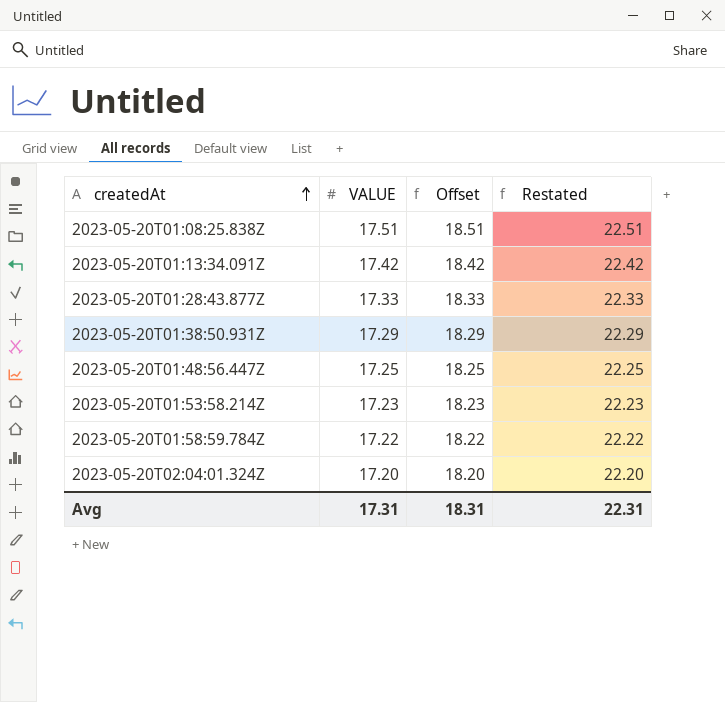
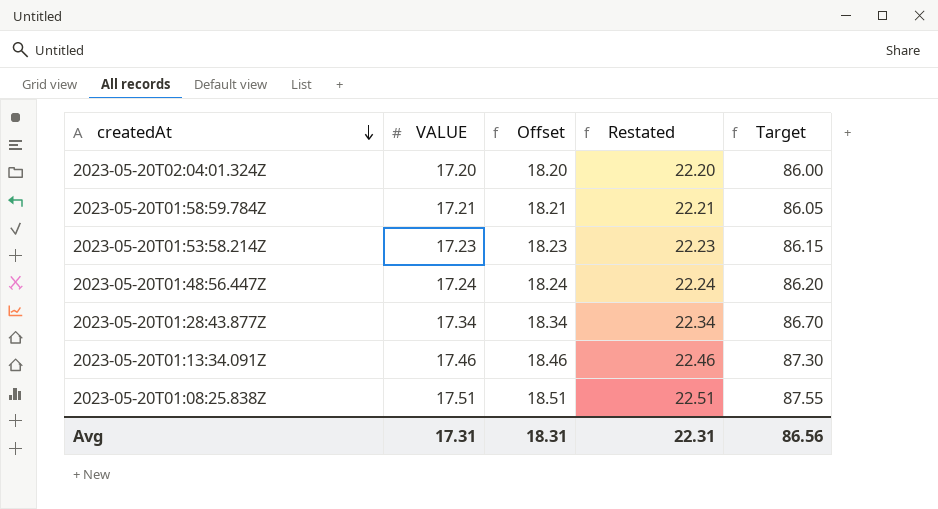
row order: createdAt ascending -> createdAt descending
column Target | formula: none -> [VALUE] * 5
row 2023-05-20T01:38:50.931Z: 17.29 | 18.29 | 22.29 -> none
2023-05-20T01:58:59.784Z | VALUE: 17.22 -> 17.21
2023-05-20T01:58:59.784Z | Offset: 18.22 -> 18.21
2023-05-20T01:58:59.784Z | Restated: 22.22 -> 22.21
2023-05-20T01:48:56.447Z | VALUE: 17.25 -> 17.24
2023-05-20T01:48:56.447Z | Offset: 18.25 -> 18.24
2023-05-20T01:48:56.447Z | Restated: 22.25 -> 22.24
2023-05-20T01:28:43.877Z | VALUE: 17.33 -> 17.34
2023-05-20T01:28:43.877Z | Offset: 18.33 -> 18.34
2023-05-20T01:28:43.877Z | Restated: 22.33 -> 22.34
2023-05-20T01:13:34.091Z | VALUE: 17.42 -> 17.46
2023-05-20T01:13:34.091Z | Offset: 18.42 -> 18.46
2023-05-20T01:13:34.091Z | Restated: 22.42 -> 22.46

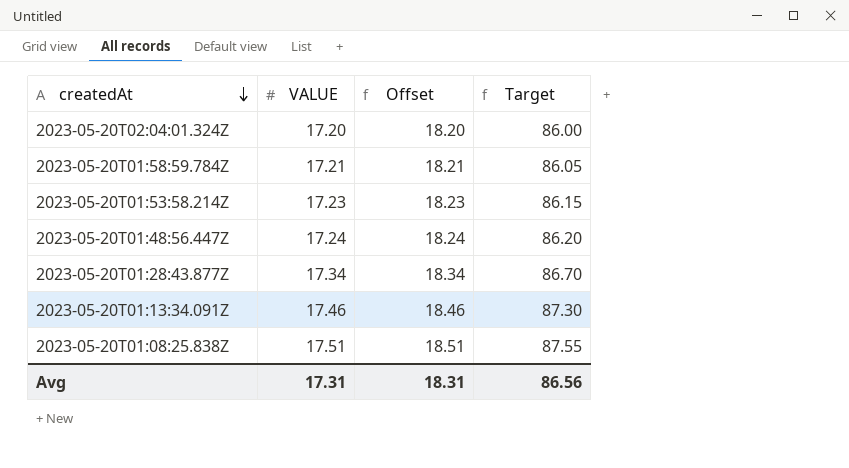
column Restated | formula: [VALUE] + 5 -> none

